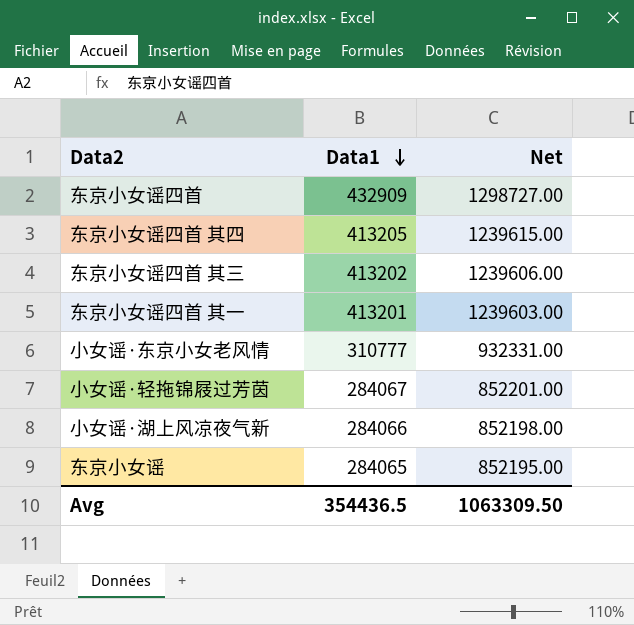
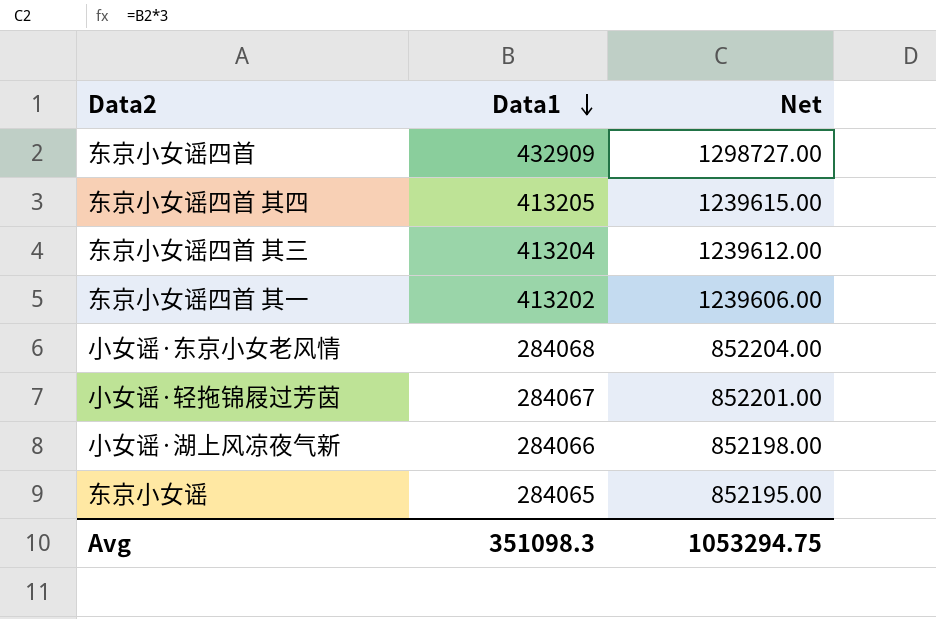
东京小女谣四首 其三 | Data1: 413202 -> 413204
东京小女谣四首 其三 | Net: 1239606.00 -> 1239612.00
东京小女谣四首 其一 | Data1: 413201 -> 413202
东京小女谣四首 其一 | Net: 1239603.00 -> 1239606.00
小女谣·东京小女老风情 | Data1: 310777 -> 284068
小女谣·东京小女老风情 | Net: 932331.00 -> 852204.00
Avg | Data1: 354436.5 -> 351098.3
Avg | Net: 1063309.50 -> 1053294.75

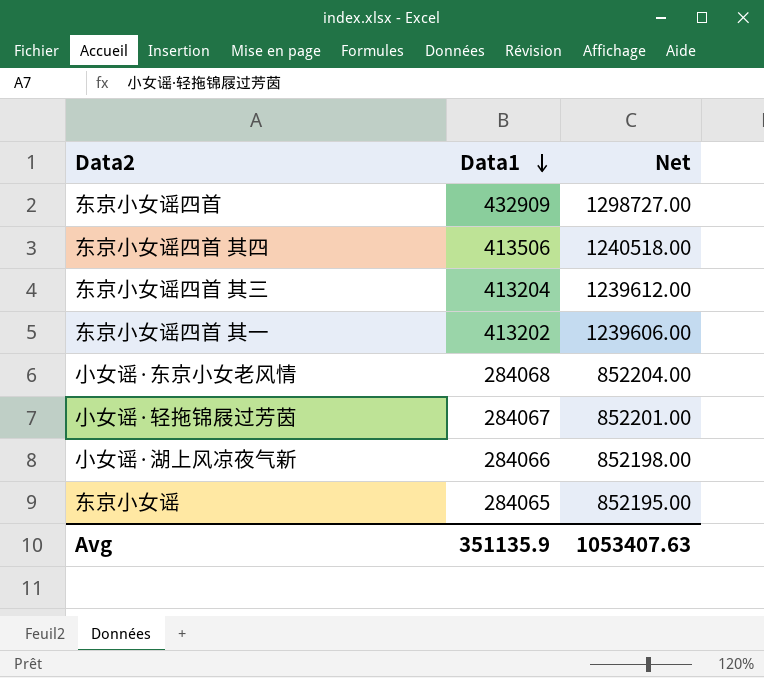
东京小女谣四首 其四 | Data1: 413205 -> 413506
东京小女谣四首 其四 | Net: 1239615.00 -> 1240518.00
Avg | Data1: 351098.3 -> 351135.9
Avg | Net: 1053294.75 -> 1053407.63

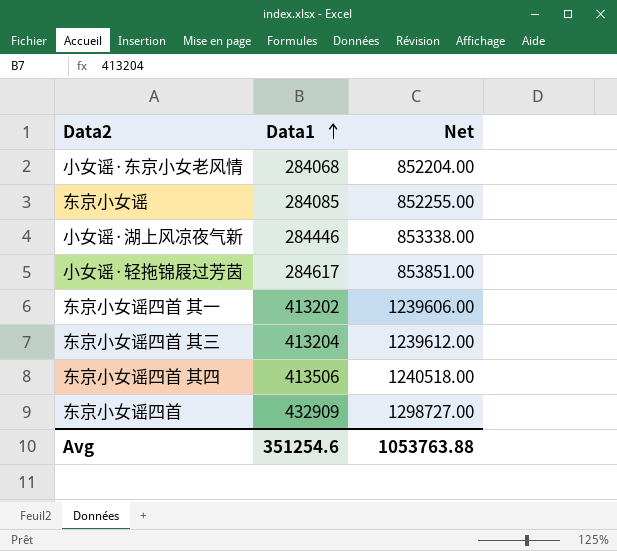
row order: Data1 descending -> Data1 ascending
东京小女谣 | Data1: 284065 -> 284085
东京小女谣 | Net: 852195.00 -> 852255.00
小女谣·湖上风凉夜气新 | Data1: 284066 -> 284446
小女谣·湖上风凉夜气新 | Net: 852198.00 -> 853338.00
小女谣·轻拖锦屐过芳茵 | Data1: 284067 -> 284617
小女谣·轻拖锦屐过芳茵 | Net: 852201.00 -> 853851.00
Avg | Data1: 351135.9 -> 351254.6
Avg | Net: 1053407.63 -> 1053763.88

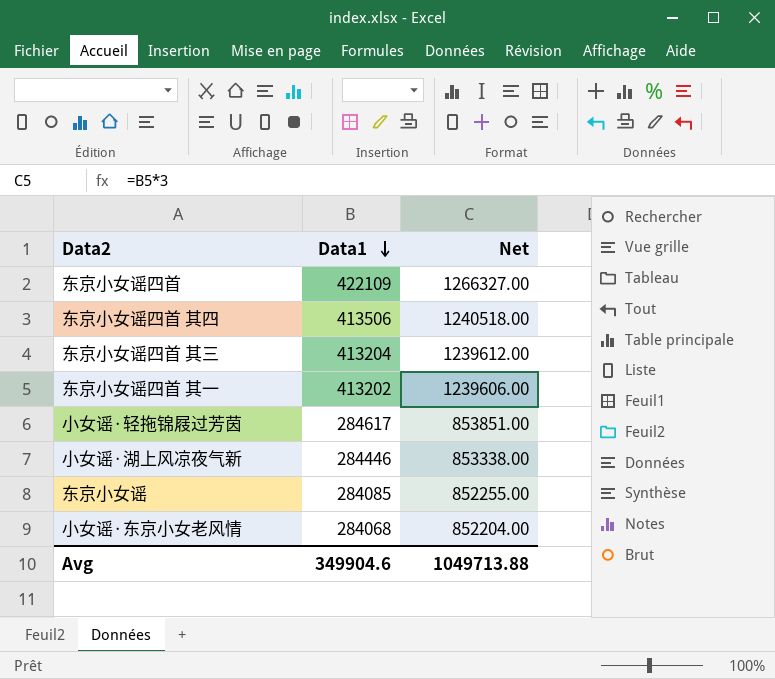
row order: Data1 ascending -> Data1 descending
东京小女谣四首 | Data1: 432909 -> 422109
东京小女谣四首 | Net: 1298727.00 -> 1266327.00
Avg | Data1: 351254.6 -> 349904.6
Avg | Net: 1053763.88 -> 1049713.88

